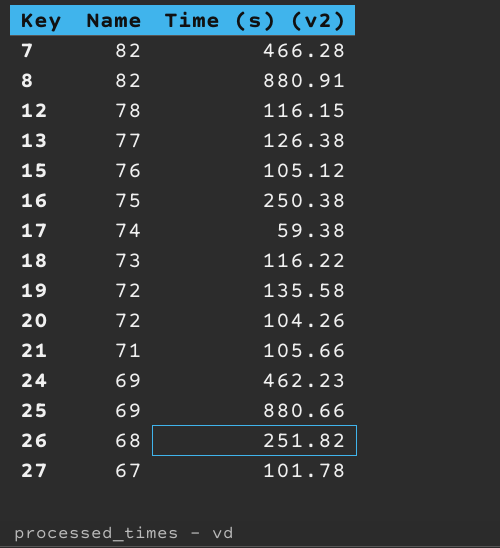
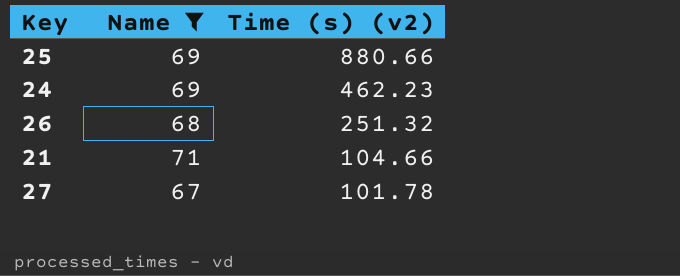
filter: none -> Name <= 71
row order: Key ascending -> Time (s) (v2) descending
26 | Time (s) (v2): 251.82 -> 251.32
21 | Time (s) (v2): 105.66 -> 104.66

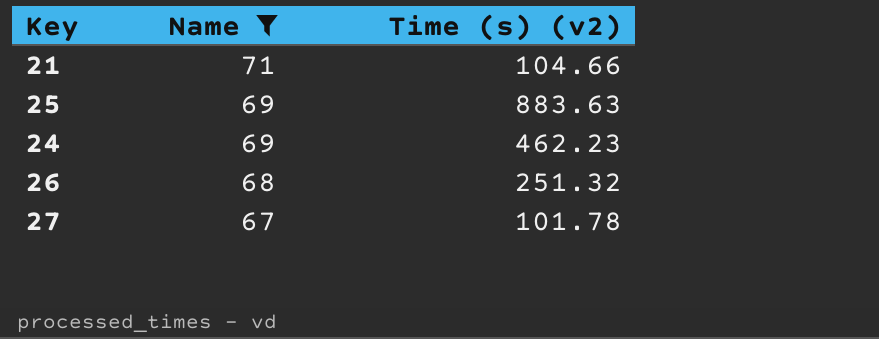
row order: Time (s) (v2) descending -> Name descending
25 | Time (s) (v2): 880.66 -> 883.63

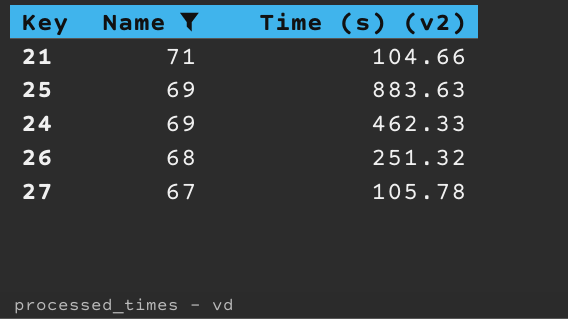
24 | Time (s) (v2): 462.23 -> 462.33
27 | Time (s) (v2): 101.78 -> 105.78

